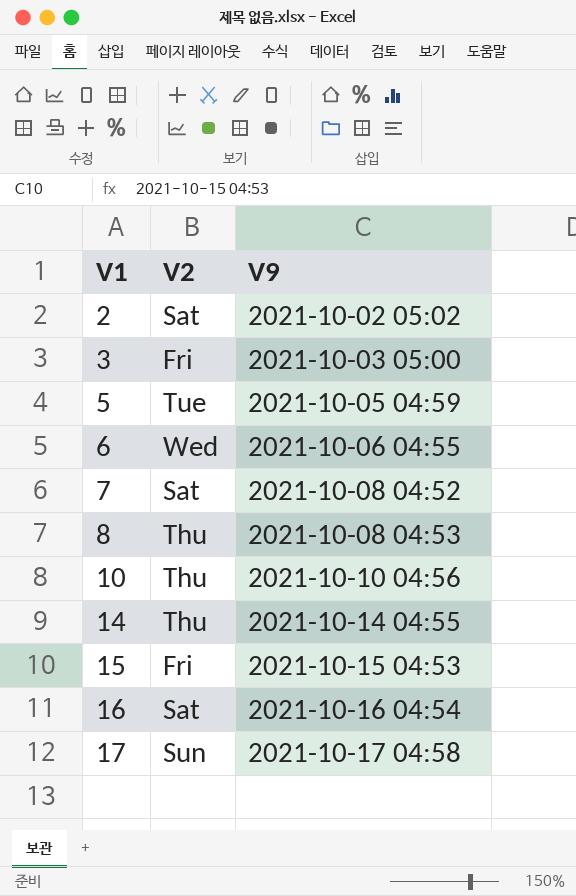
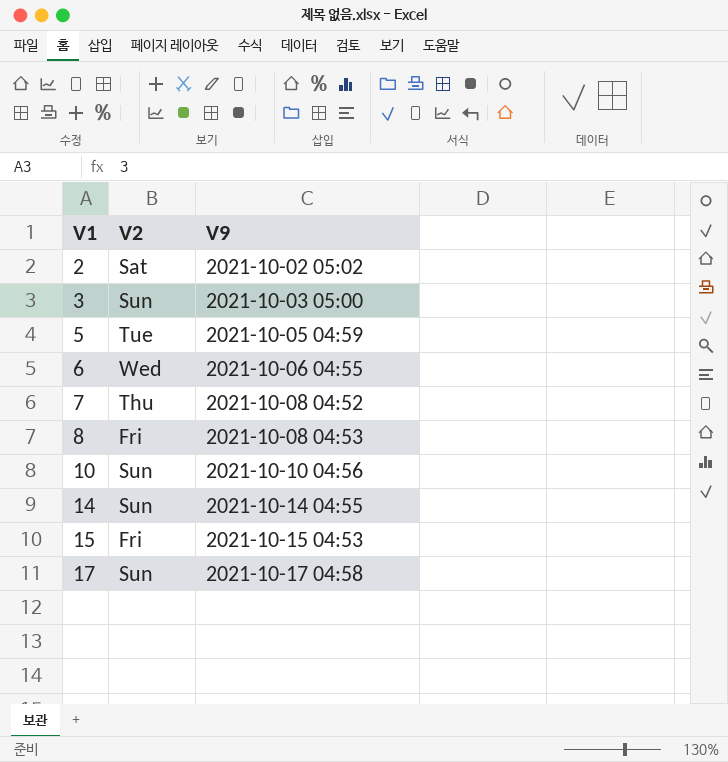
row 16: Sat | 2021-10-16 04:54 -> none
3 | V2: Fri -> Sun
7 | V2: Sat -> Thu
8 | V2: Thu -> Fri
10 | V2: Thu -> Sun
14 | V2: Thu -> Sun

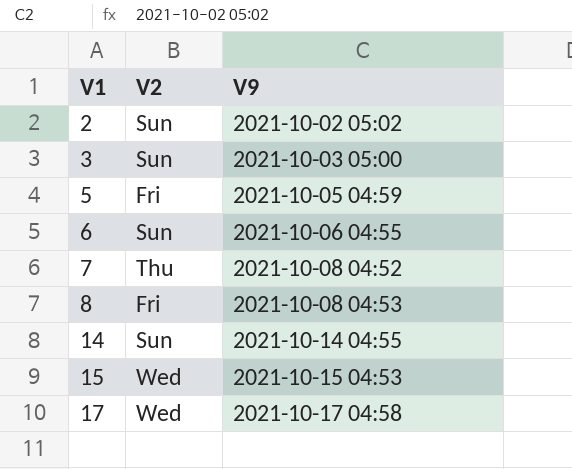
row 10: Sun | 2021-10-10 04:56 -> none
2 | V2: Sat -> Sun
5 | V2: Tue -> Fri
6 | V2: Wed -> Sun
15 | V2: Fri -> Wed
17 | V2: Sun -> Wed

